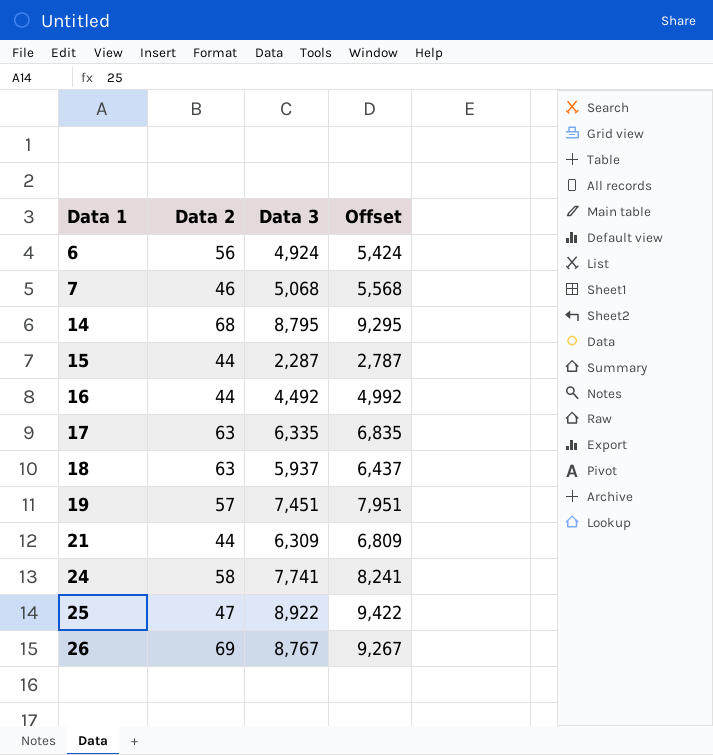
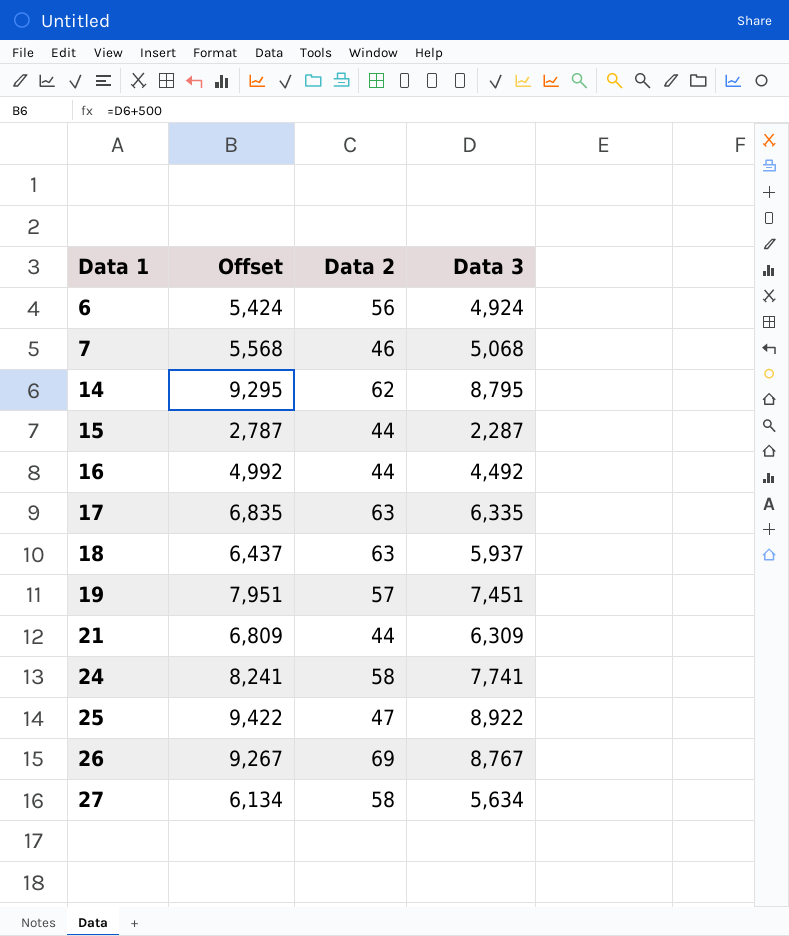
column Offset | position: 4 -> 2
14 | Data 2: 68 -> 62
row 27: none -> 6,134 | 58 | 5,634

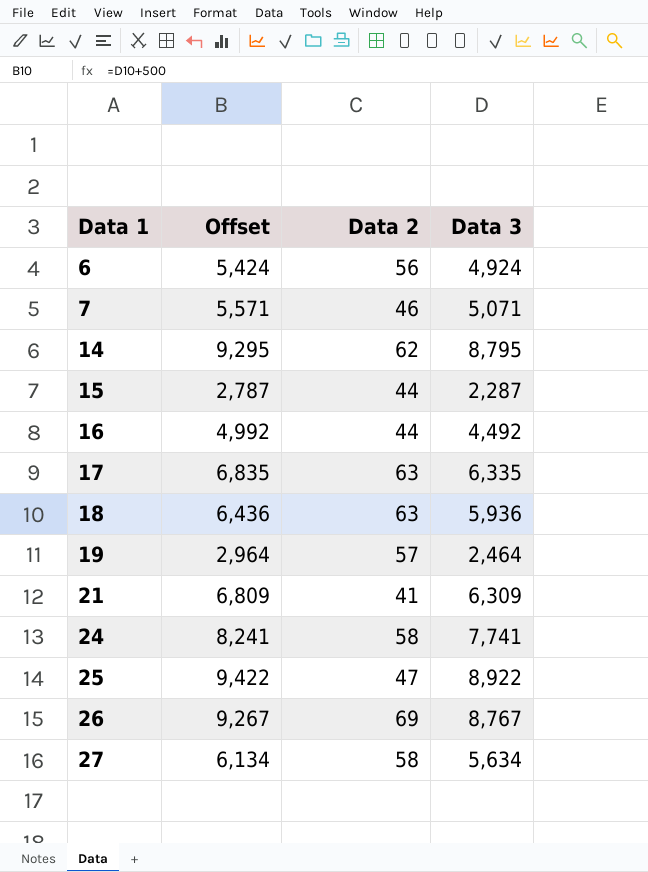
7 | Offset: 5,568 -> 5,571
7 | Data 3: 5,068 -> 5,071
18 | Offset: 6,437 -> 6,436
18 | Data 3: 5,937 -> 5,936
19 | Offset: 7,951 -> 2,964
19 | Data 3: 7,451 -> 2,464
21 | Data 2: 44 -> 41

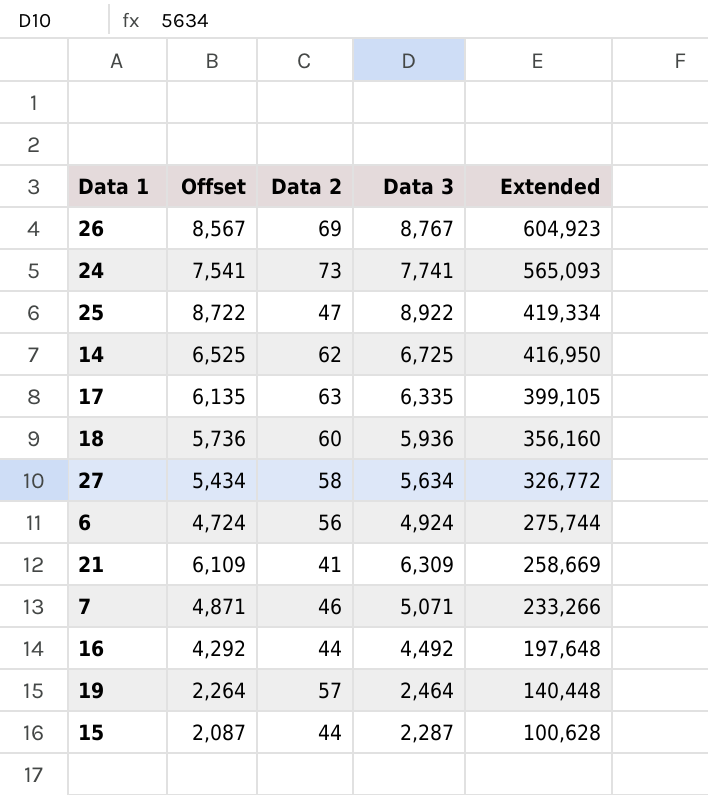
row order: Data 1 ascending -> Extended descending
column Offset | formula: [Data 3] + 500 -> [Data 3] - 200
column Extended | formula: none -> [Data 2] * [Data 3]
24 | Data 2: 58 -> 73
14 | Data 3: 8,795 -> 6,725
18 | Data 2: 63 -> 60

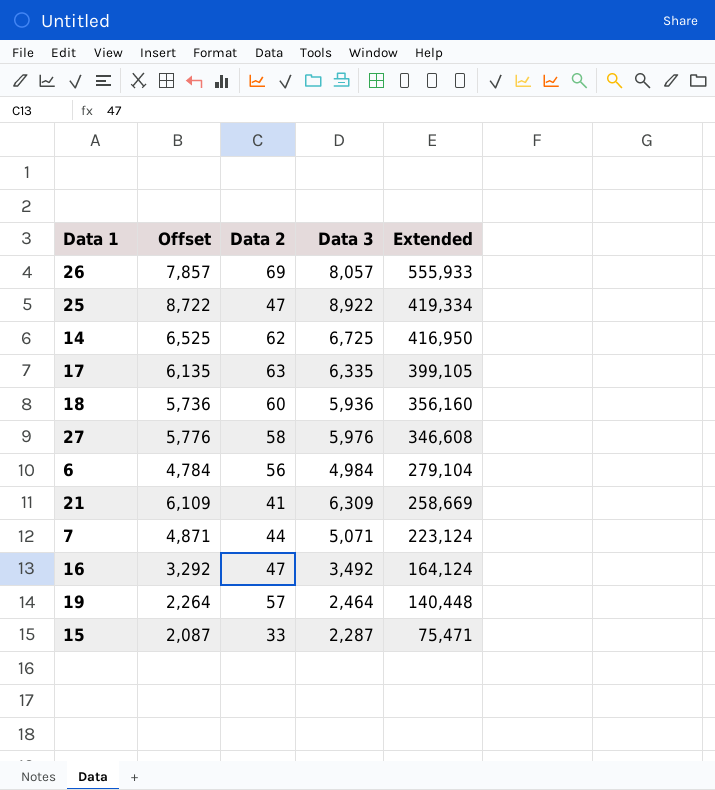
row 24: 7,541 | 73 | 7,741 | 565,093 -> none
26 | Offset: 8,567 -> 7,857
26 | Data 3: 8,767 -> 8,057
26 | Extended: 604,923 -> 555,933
27 | Offset: 5,434 -> 5,776
27 | Data 3: 5,634 -> 5,976
27 | Extended: 326,772 -> 346,608
6 | Offset: 4,724 -> 4,784
6 | Data 3: 4,924 -> 4,984
6 | Extended: 275,744 -> 279,104
7 | Data 2: 46 -> 44
7 | Extended: 233,266 -> 223,124
16 | Offset: 4,292 -> 3,292
16 | Data 2: 44 -> 47
16 | Data 3: 4,492 -> 3,492
16 | Extended: 197,648 -> 164,124
15 | Data 2: 44 -> 33
15 | Extended: 100,628 -> 75,471

